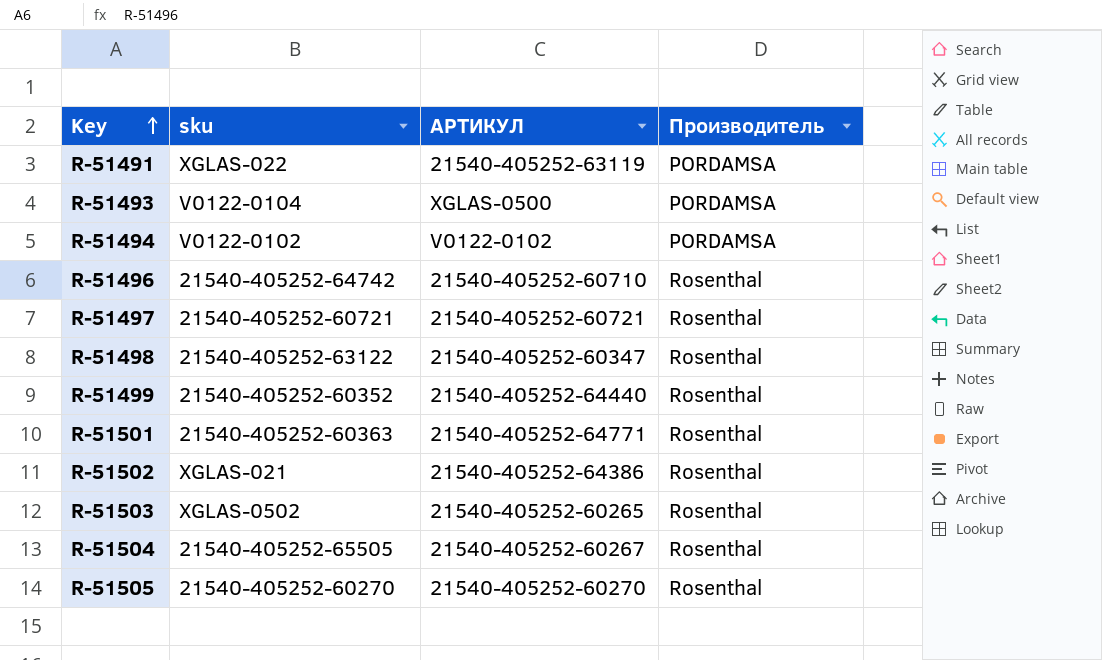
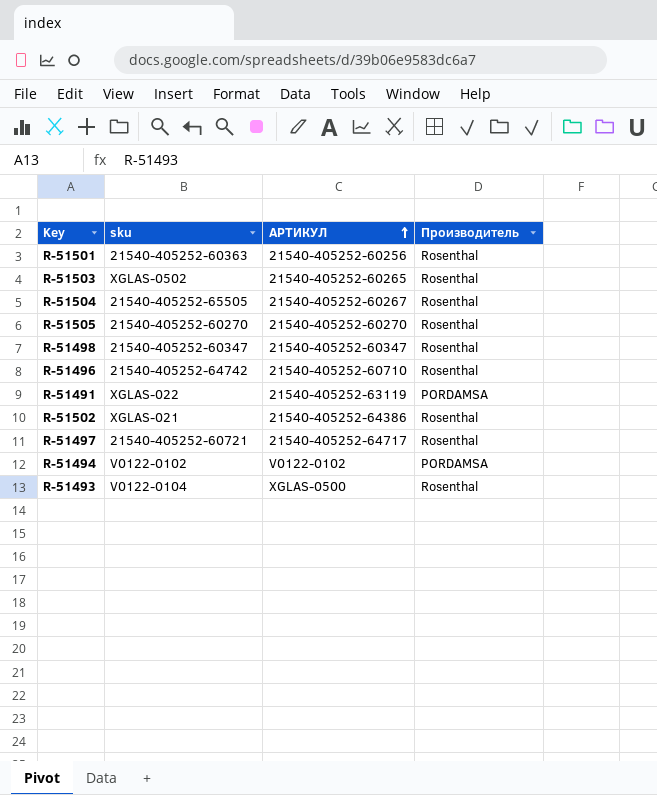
row order: Key ascending -> АРТИКУЛ ascending
row R-51499: 21540-405252-60352 | 21540-405252-64440 | Rosenthal -> none
R-51501 | АРТИКУЛ: 21540-405252-64771 -> 21540-405252-60256
R-51498 | sku: 21540-405252-63122 -> 21540-405252-60347
R-51497 | АРТИКУЛ: 21540-405252-60721 -> 21540-405252-64717
R-51493 | Производитель: PORDAMSA -> Rosenthal

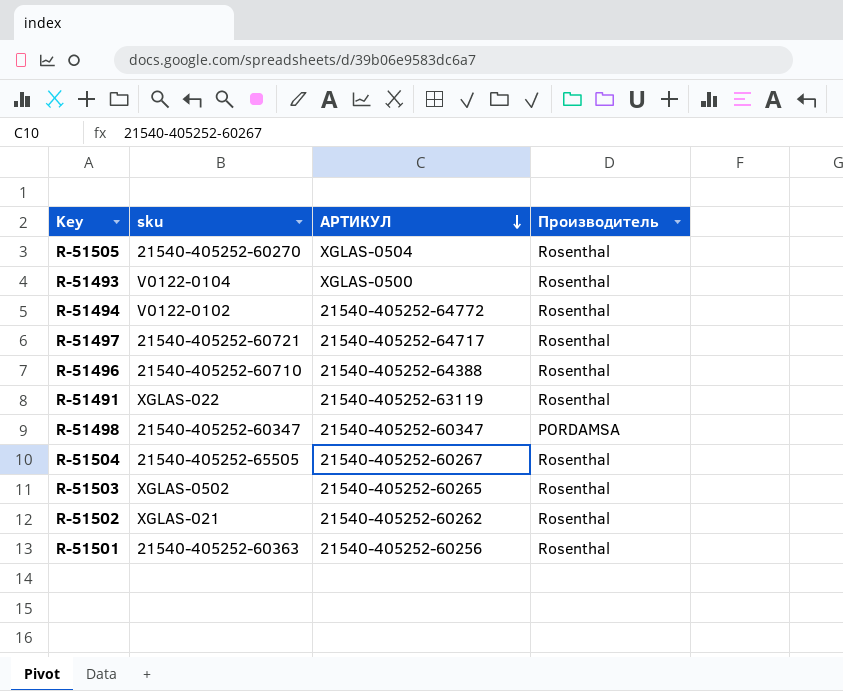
row order: АРТИКУЛ ascending -> АРТИКУЛ descending
R-51505 | АРТИКУЛ: 21540-405252-60270 -> XGLAS-0504
R-51494 | АРТИКУЛ: V0122-0102 -> 21540-405252-64772
R-51494 | Производитель: PORDAMSA -> Rosenthal
R-51496 | sku: 21540-405252-64742 -> 21540-405252-60710
R-51496 | АРТИКУЛ: 21540-405252-60710 -> 21540-405252-64388
R-51491 | Производитель: PORDAMSA -> Rosenthal
R-51498 | Производитель: Rosenthal -> PORDAMSA
R-51502 | АРТИКУЛ: 21540-405252-64386 -> 21540-405252-60262

